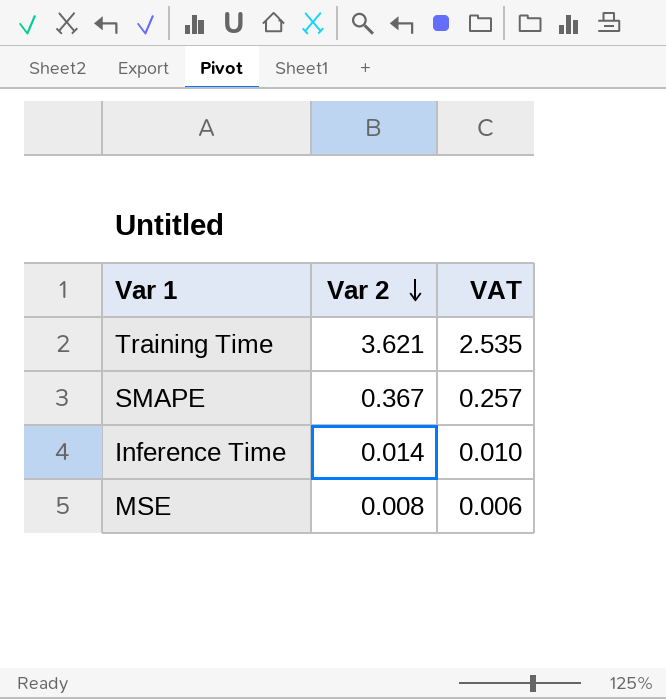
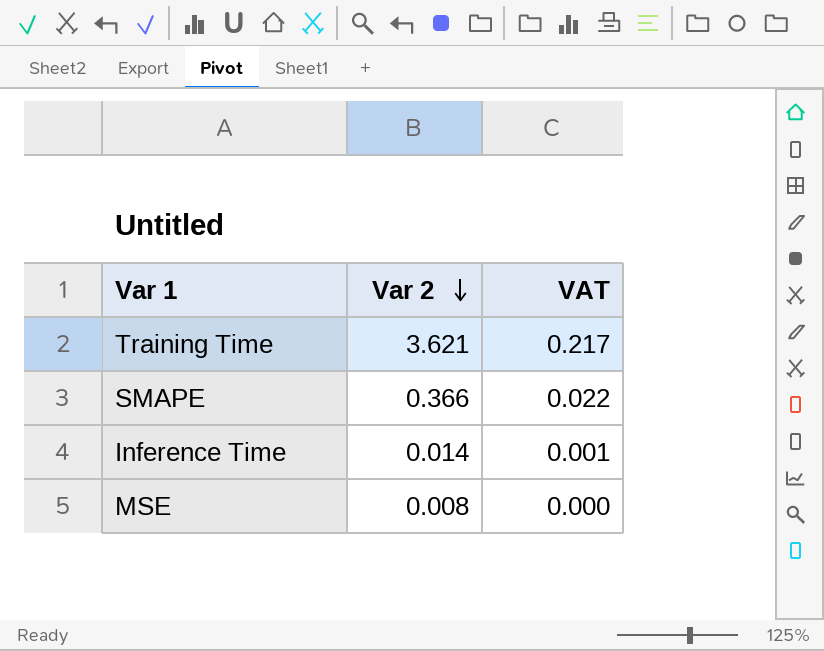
column VAT | formula: [Var 2] * 0.7 -> [Var 2] * 0.06
SMAPE | Var 2: 0.367 -> 0.366

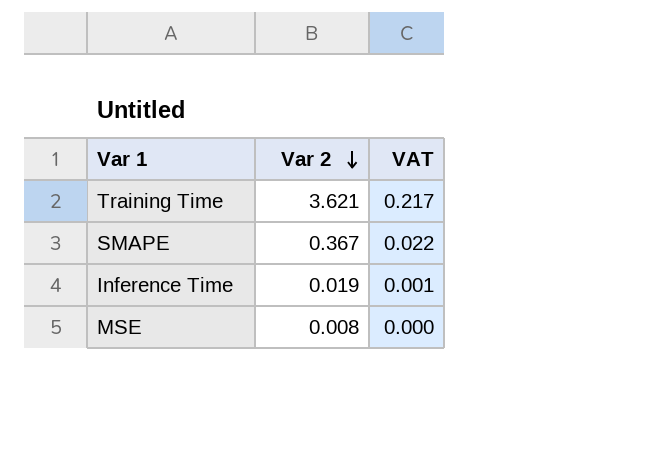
SMAPE | Var 2: 0.366 -> 0.367
Inference Time | Var 2: 0.014 -> 0.019

